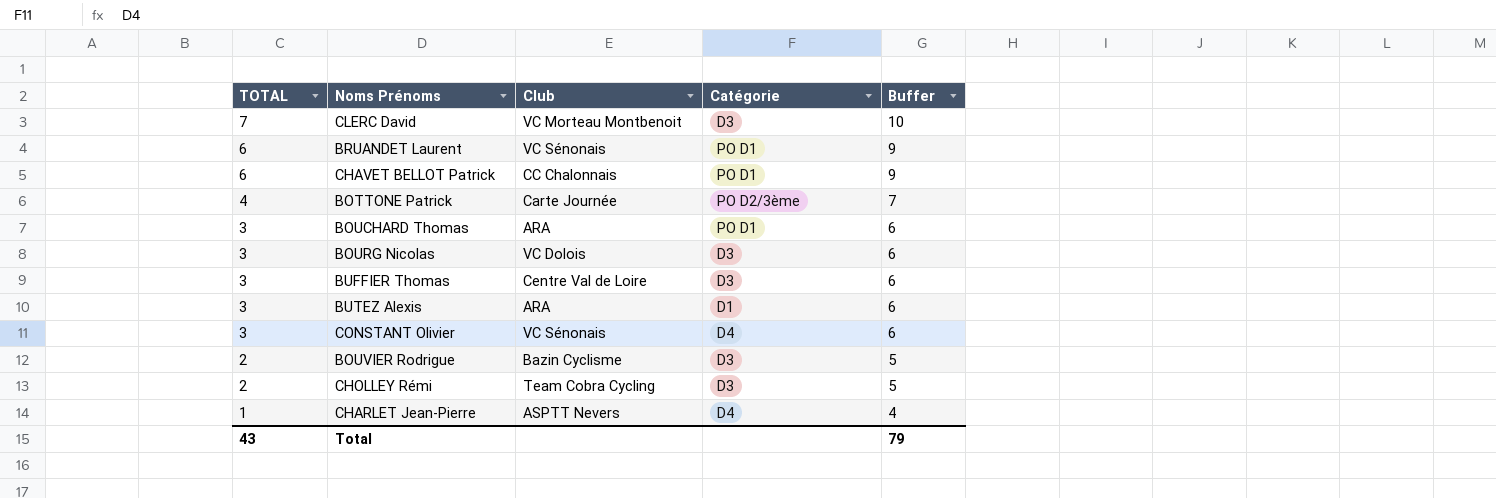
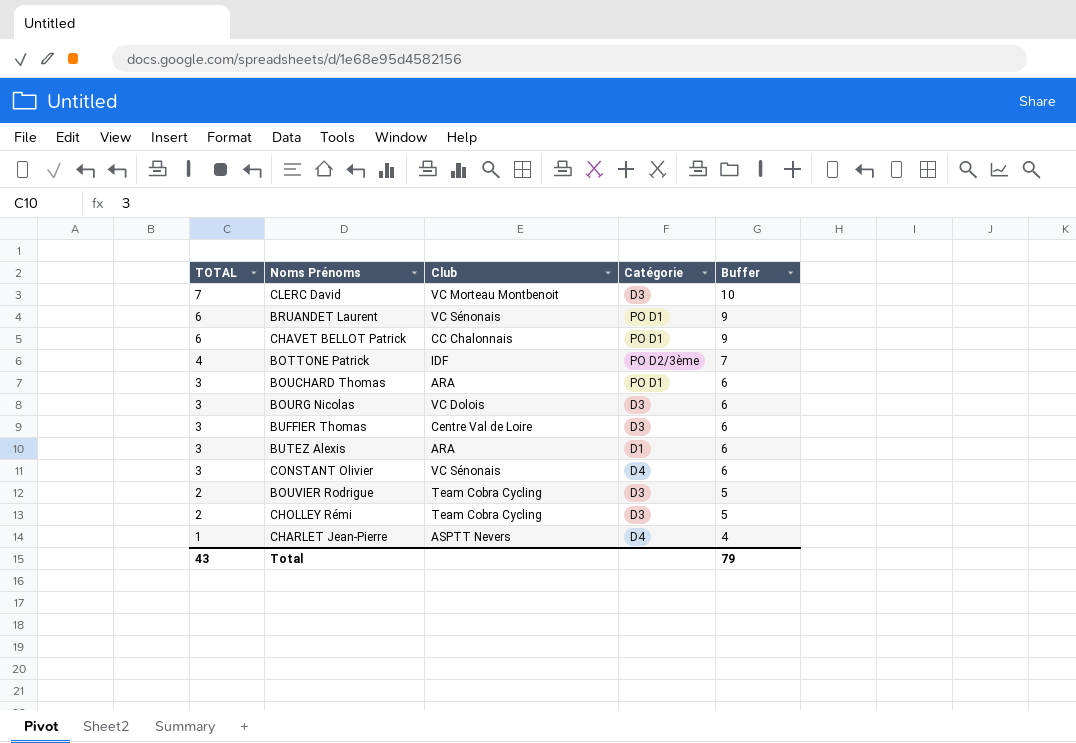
BOTTONE Patrick | Club: Carte Journée -> IDF
BOUVIER Rodrigue | Club: Bazin Cyclisme -> Team Cobra Cycling

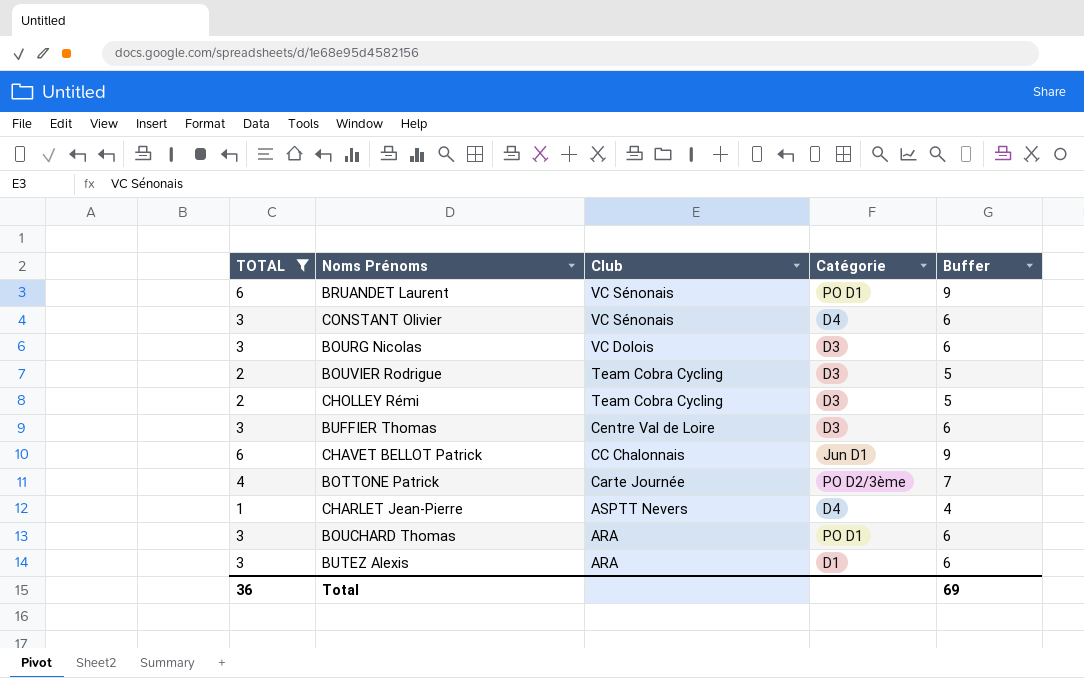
filter: none -> TOTAL != 7
row order: TOTAL descending -> Club descending
CHAVET BELLOT Patrick | Catégorie: PO D1 -> Jun D1
BOTTONE Patrick | Club: IDF -> Carte Journée
Total | TOTAL: 43 -> 36
Total | Buffer: 79 -> 69

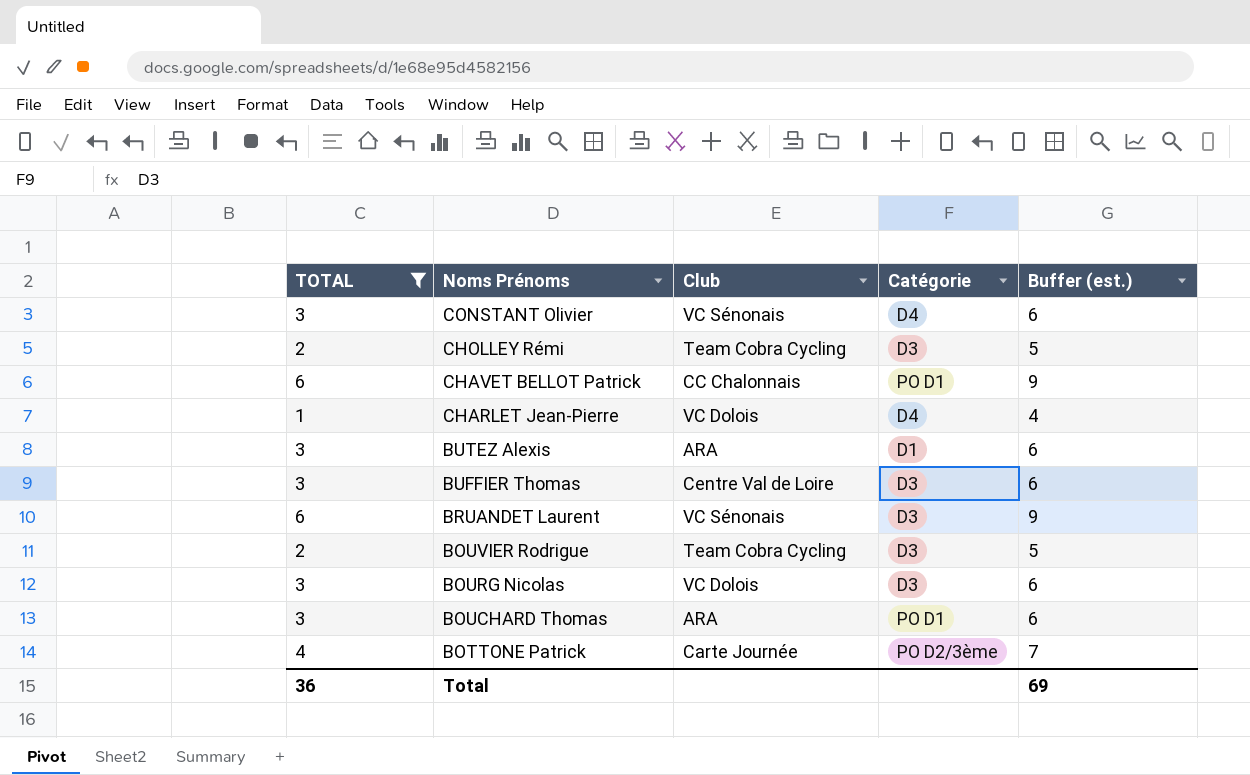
row order: Club descending -> Noms Prénoms descending
column name: Buffer -> Buffer (est.)
CHAVET BELLOT Patrick | Catégorie: Jun D1 -> PO D1
CHARLET Jean-Pierre | Club: ASPTT Nevers -> VC Dolois
BRUANDET Laurent | Catégorie: PO D1 -> D3

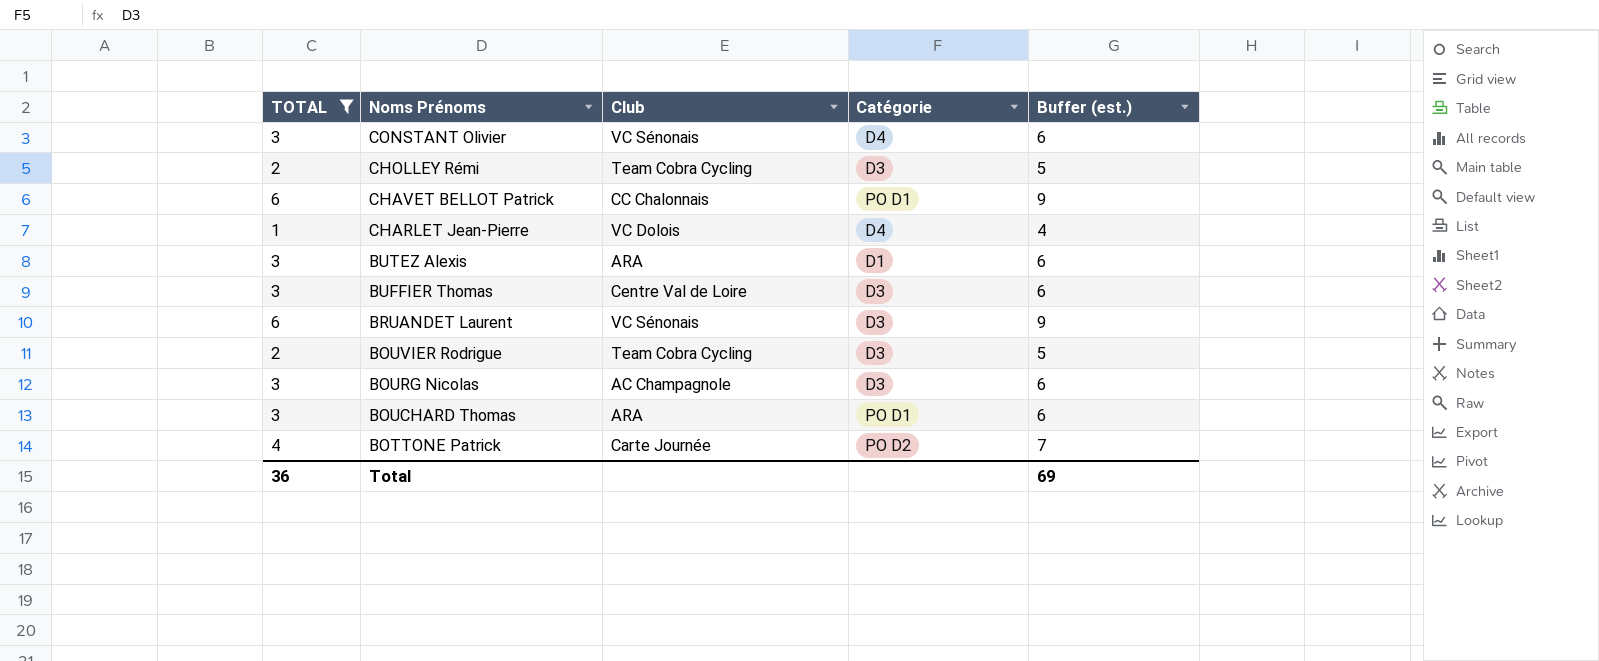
BOURG Nicolas | Club: VC Dolois -> AC Champagnole
BOTTONE Patrick | Catégorie: PO D2/3ème -> PO D2

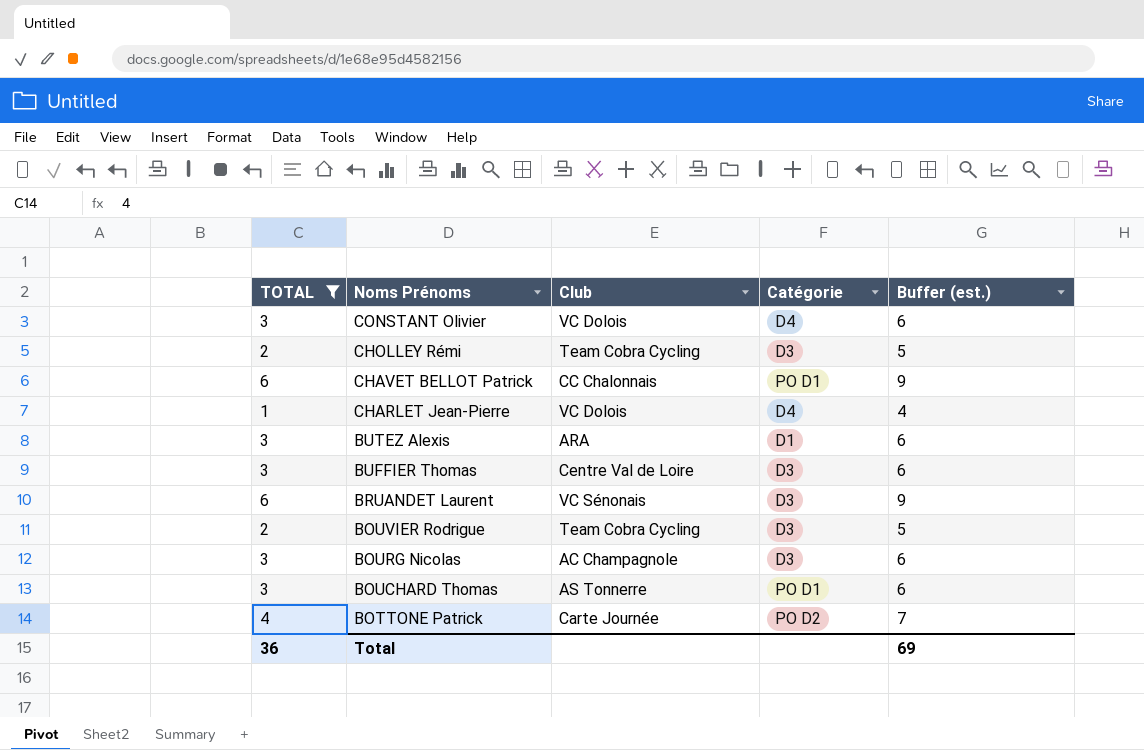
CONSTANT Olivier | Club: VC Sénonais -> VC Dolois
BOUCHARD Thomas | Club: ARA -> AS Tonnerre

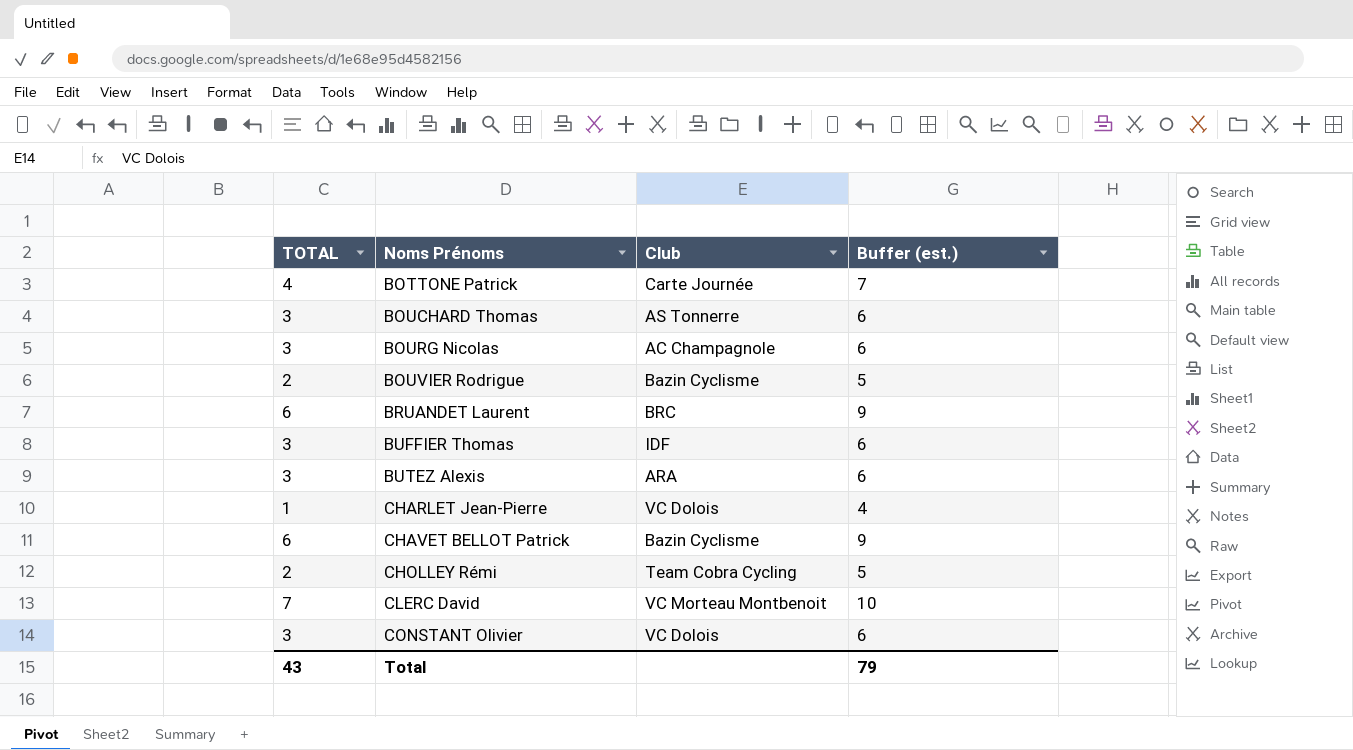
filter: TOTAL != 7 -> none
row order: Noms Prénoms descending -> Noms Prénoms ascending
column Catégorie | position: 4 -> none
BOUVIER Rodrigue | Club: Team Cobra Cycling -> Bazin Cyclisme
BRUANDET Laurent | Club: VC Sénonais -> BRC
BUFFIER Thomas | Club: Centre Val de Loire -> IDF
CHAVET BELLOT Patrick | Club: CC Chalonnais -> Bazin Cyclisme
Total | TOTAL: 36 -> 43
Total | Buffer (est.): 69 -> 79

